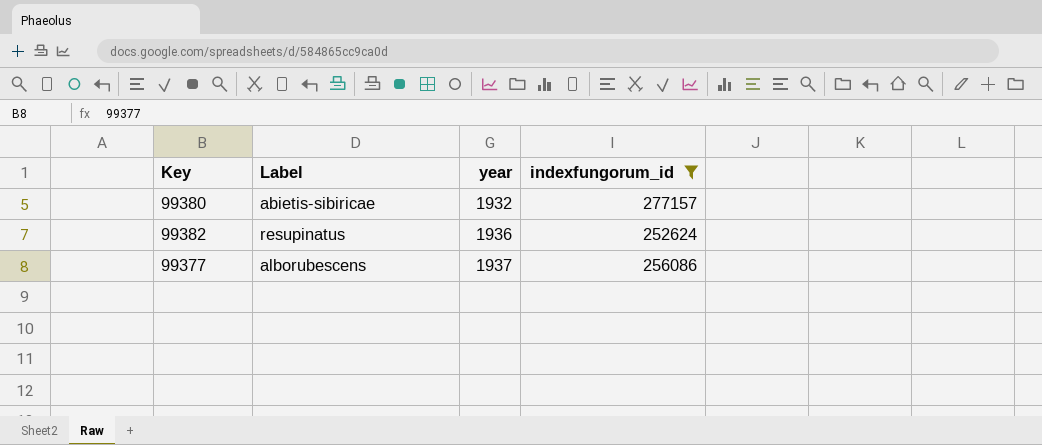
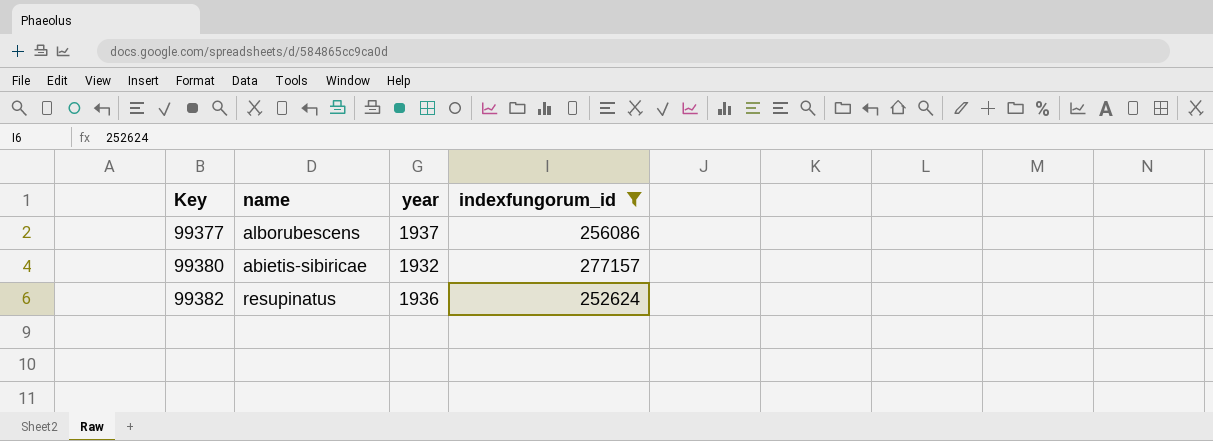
row order: year ascending -> Key ascending
column name: Label -> name

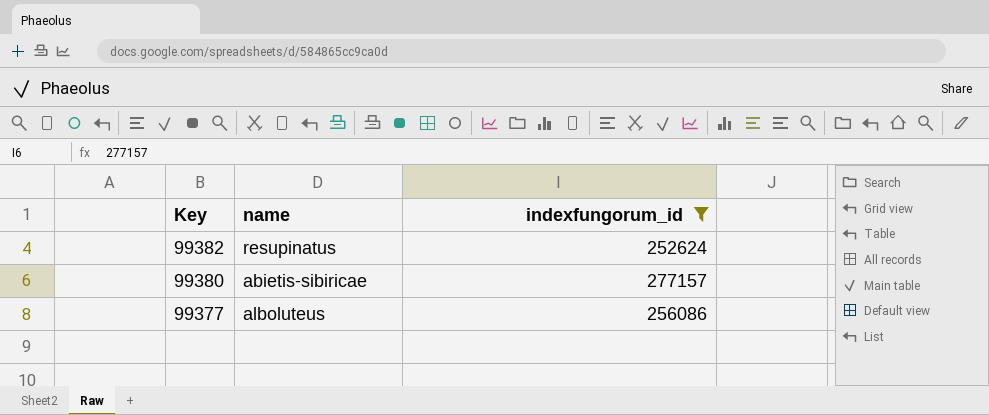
row order: Key ascending -> Key descending
column year | position: 3 -> none
99377 | name: alborubescens -> alboluteus

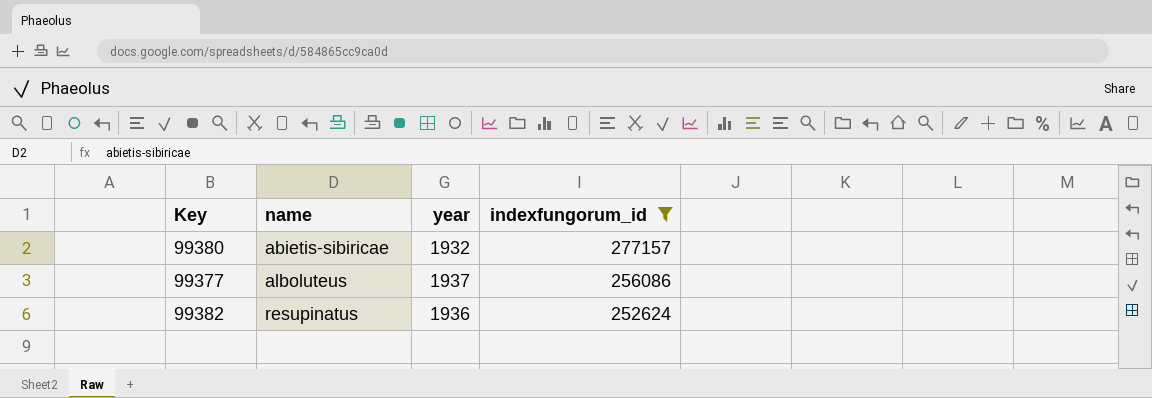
row order: Key descending -> name ascending
column year | position: none -> 3

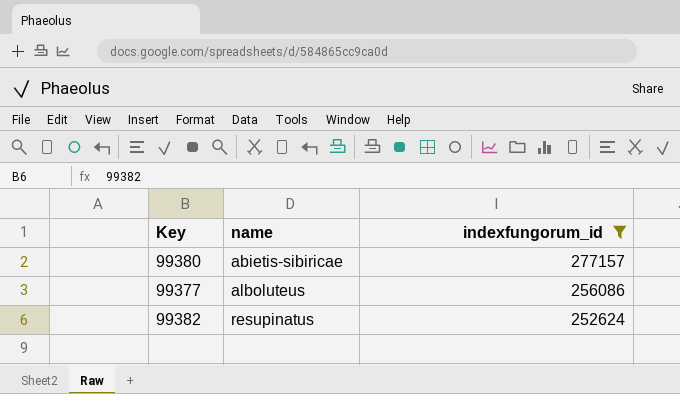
column year | position: 3 -> none

